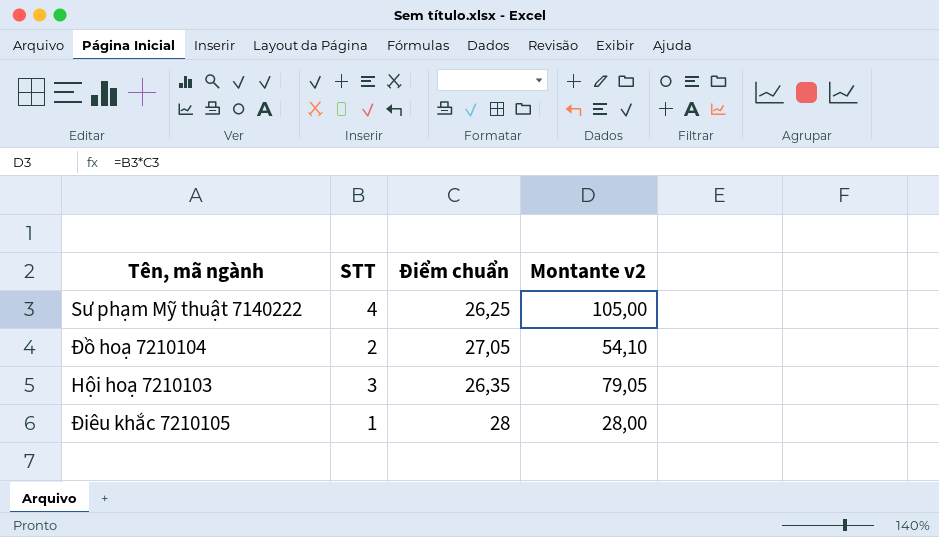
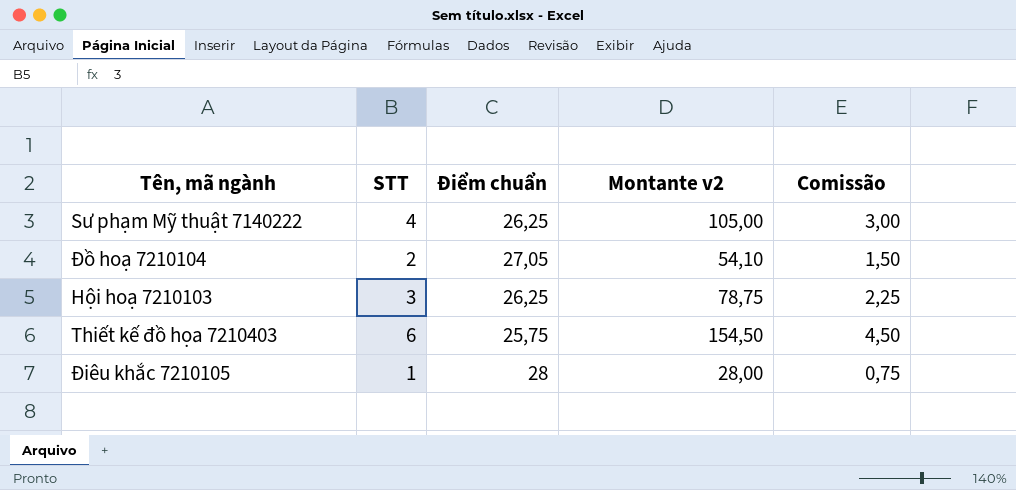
column Comissão | formula: none -> [STT] * 0,75
Hội hoạ 7210103 | Điểm chuẩn: 26,35 -> 26,25
Hội hoạ 7210103 | Montante v2: 79,05 -> 78,75
row Thiết kế đồ họa 7210403: none -> 6 | 25,75 | 154,50 | 4,50

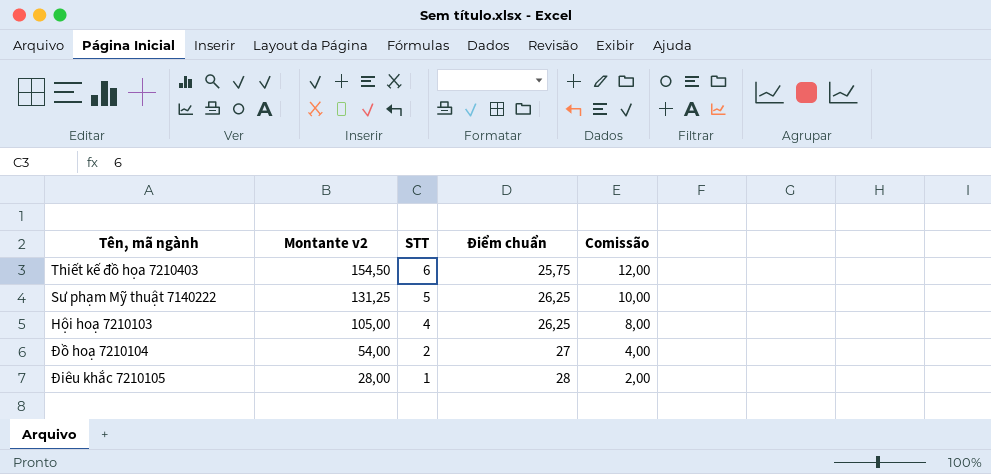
row order: none -> Montante v2 descending
column Montante v2 | position: 4 -> 2
column Comissão | formula: [STT] * 0,75 -> [STT] * 2
Sư phạm Mỹ thuật 7140222 | Montante v2: 105,00 -> 131,25
Sư phạm Mỹ thuật 7140222 | STT: 4 -> 5
Hội hoạ 7210103 | Montante v2: 78,75 -> 105,00
Hội hoạ 7210103 | STT: 3 -> 4
Đồ hoạ 7210104 | Montante v2: 54,10 -> 54,00
Đồ hoạ 7210104 | Điểm chuẩn: 27,05 -> 27

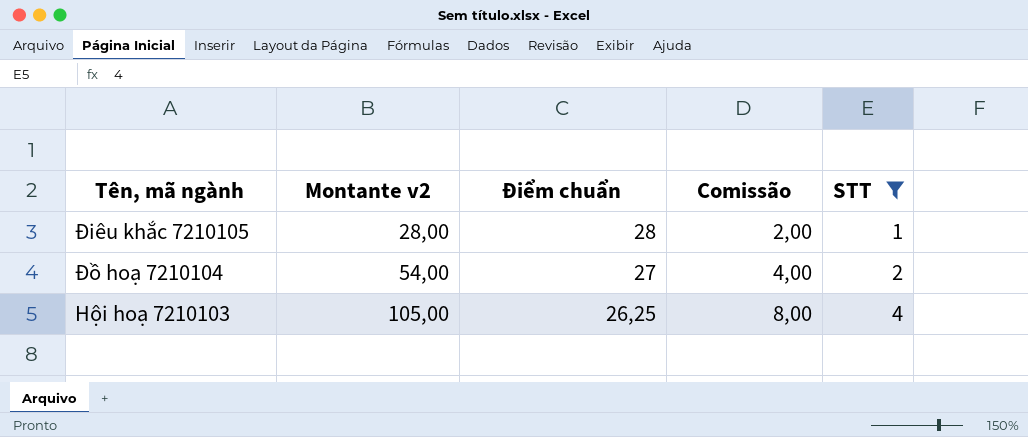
filter: none -> STT <= 4
row order: Montante v2 descending -> Montante v2 ascending
column STT | position: 3 -> 5

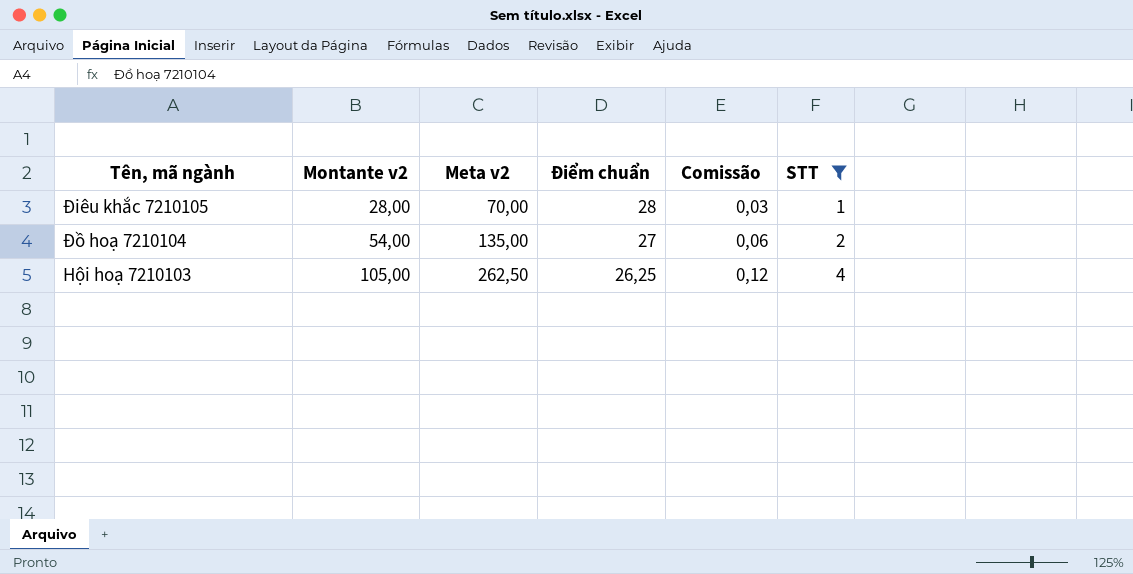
column Meta v2 | formula: none -> [Montante v2] * 2,5
column Comissão | formula: [STT] * 2 -> [STT] * 0,03

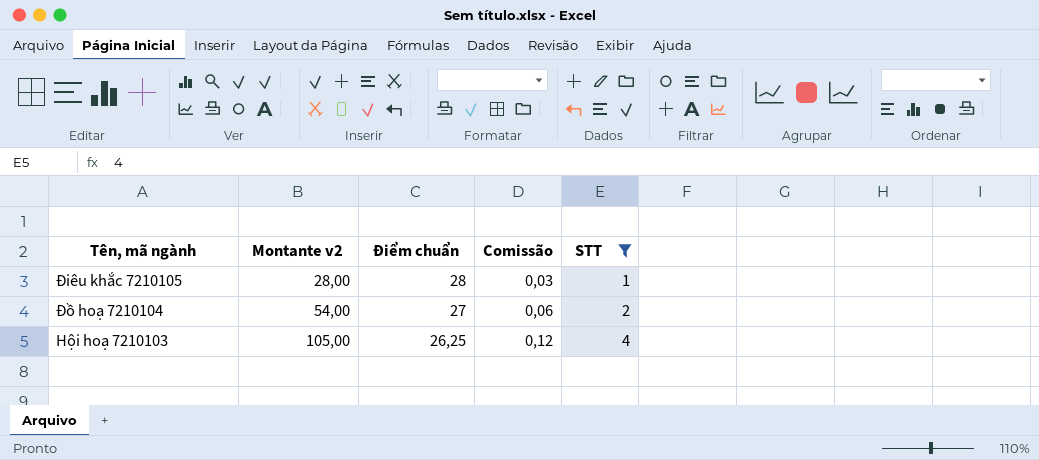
column Meta v2 | formula: [Montante v2] * 2,5 -> none

